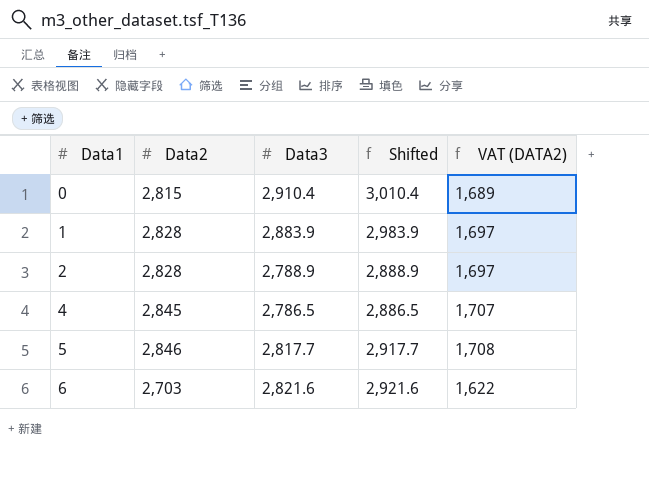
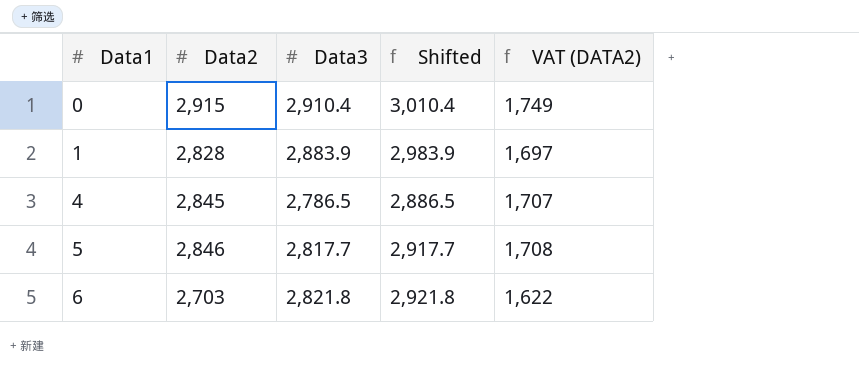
row 2: 2,828 | 2,788.9 | 2,888.9 | 1,697 -> none
0 | Data2: 2,815 -> 2,915
0 | VAT (DATA2): 1,689 -> 1,749
6 | Data3: 2,821.6 -> 2,821.8
6 | Shifted: 2,921.6 -> 2,921.8

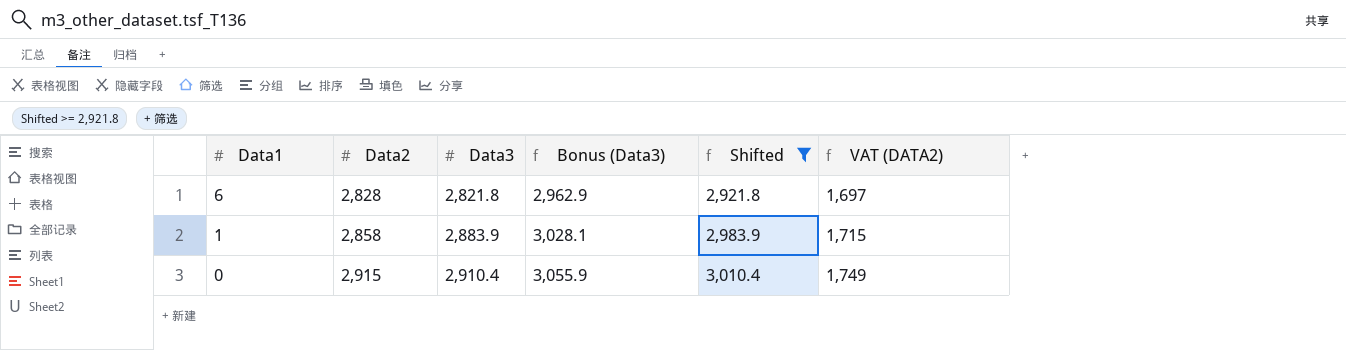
filter: none -> Shifted >= 2,921.8
row order: Data1 ascending -> Data1 descending
column Bonus (Data3) | formula: none -> [Data3] * 1.05
6 | Data2: 2,703 -> 2,828
6 | VAT (DATA2): 1,622 -> 1,697
1 | Data2: 2,828 -> 2,858
1 | VAT (DATA2): 1,697 -> 1,715

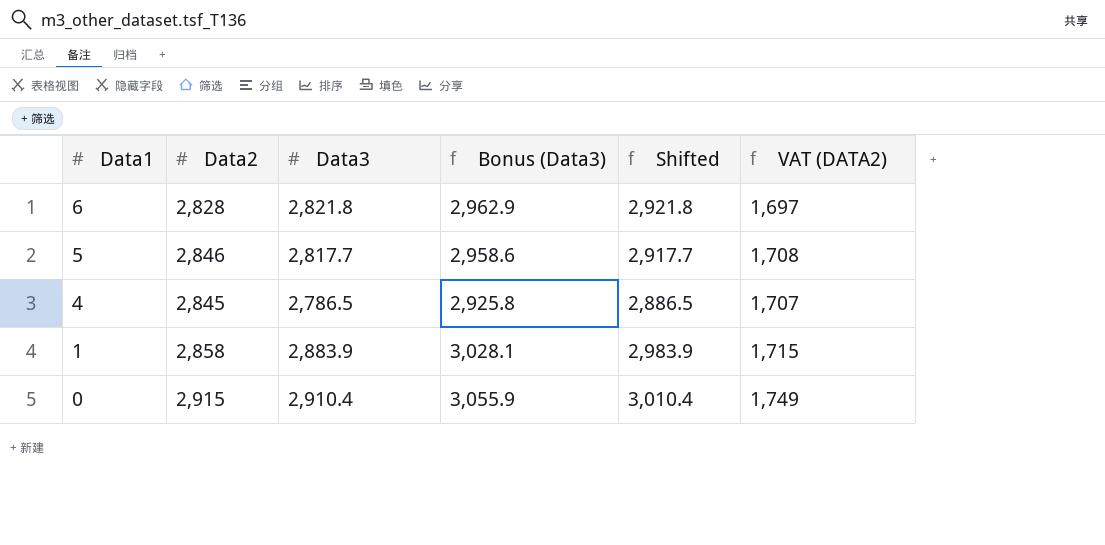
filter: Shifted >= 2,921.8 -> none

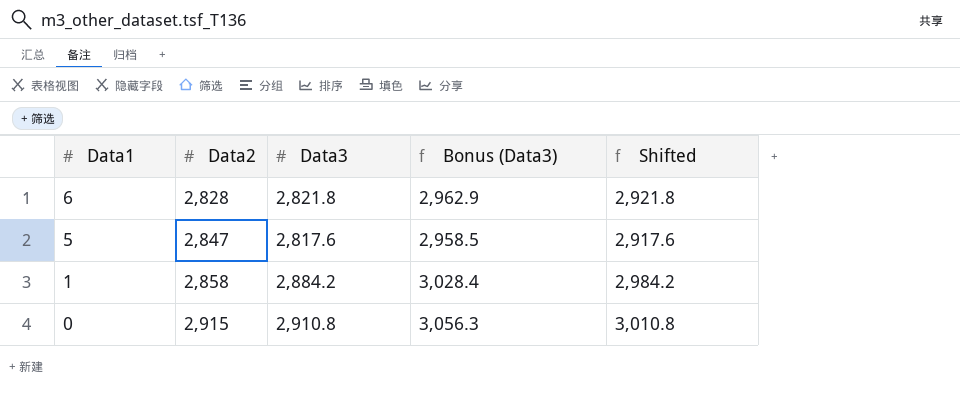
column VAT (DATA2) | formula: [Data2] * 0.6 -> none
row 4: 2,845 | 2,786.5 | 2,925.8 | 2,886.5 | 1,707 -> none
5 | Data2: 2,846 -> 2,847
5 | Data3: 2,817.7 -> 2,817.6
5 | Bonus (Data3): 2,958.6 -> 2,958.5
5 | Shifted: 2,917.7 -> 2,917.6
1 | Data3: 2,883.9 -> 2,884.2
1 | Bonus (Data3): 3,028.1 -> 3,028.4
1 | Shifted: 2,983.9 -> 2,984.2
0 | Data3: 2,910.4 -> 2,910.8
0 | Bonus (Data3): 3,055.9 -> 3,056.3
0 | Shifted: 3,010.4 -> 3,010.8

